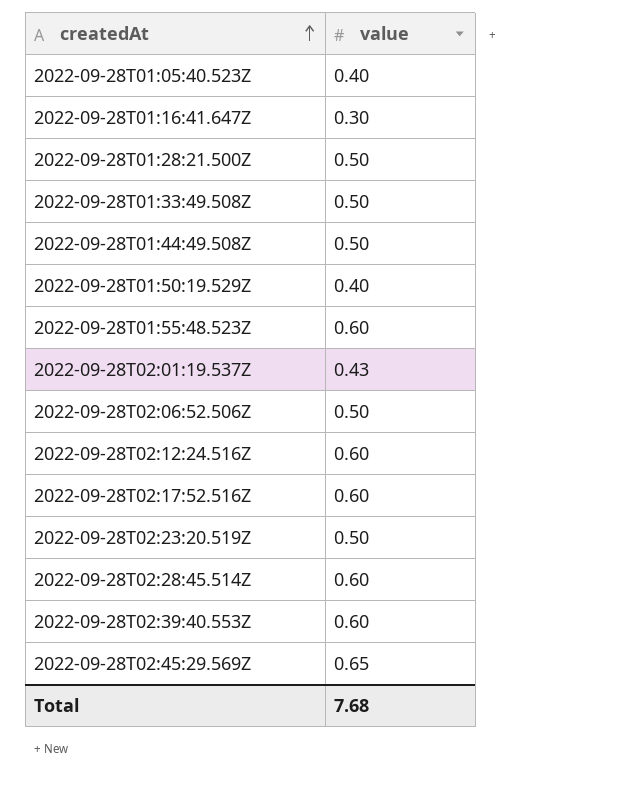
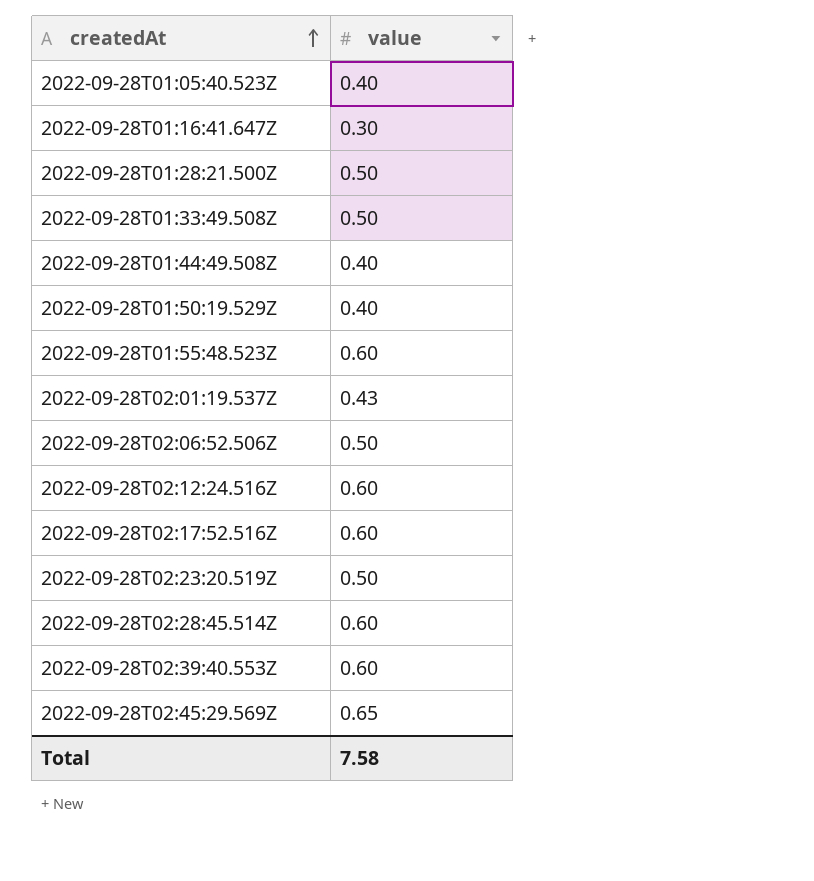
2022-09-28T01:44:49.508Z | value: 0.50 -> 0.40
Total | value: 7.68 -> 7.58

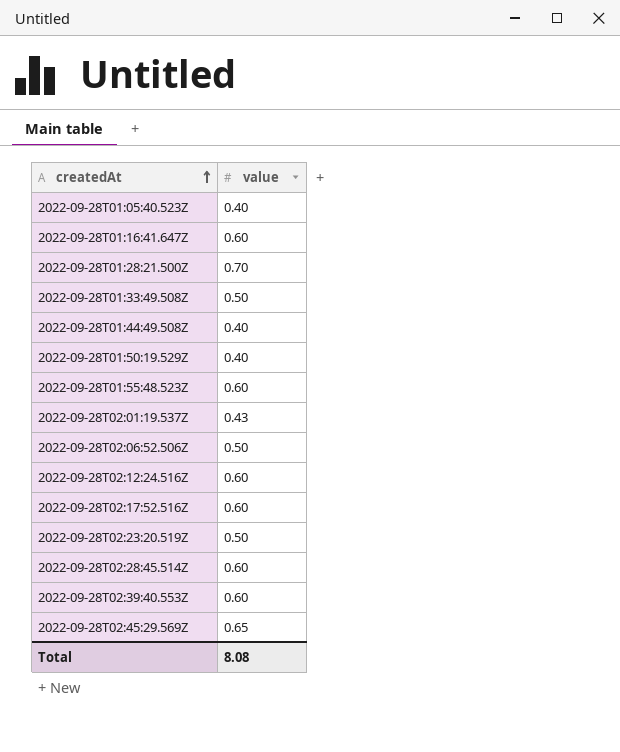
2022-09-28T01:16:41.647Z | value: 0.30 -> 0.60
2022-09-28T01:28:21.500Z | value: 0.50 -> 0.70
Total | value: 7.58 -> 8.08

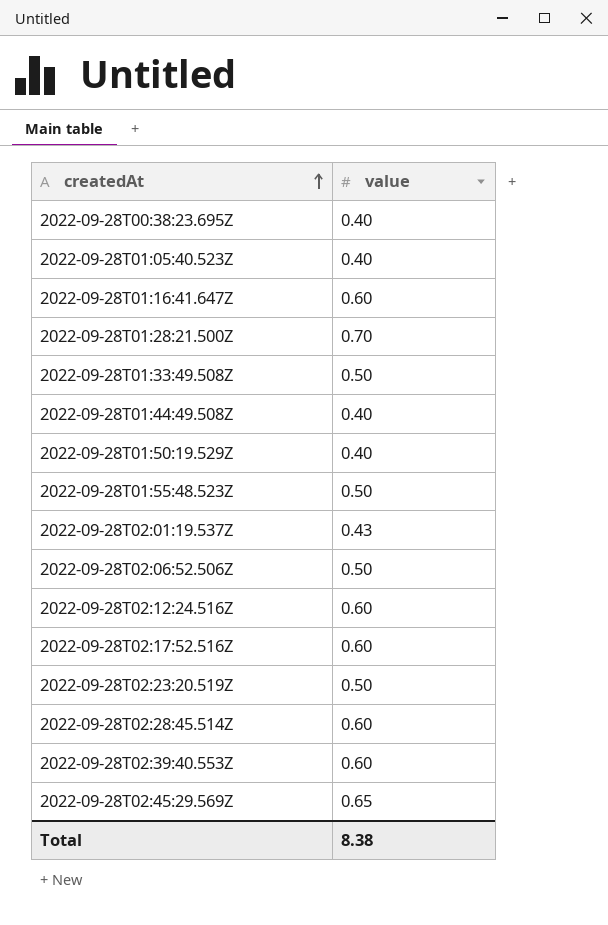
row 2022-09-28T00:38:23.695Z: none -> 0.40
2022-09-28T01:55:48.523Z | value: 0.60 -> 0.50
Total | value: 8.08 -> 8.38

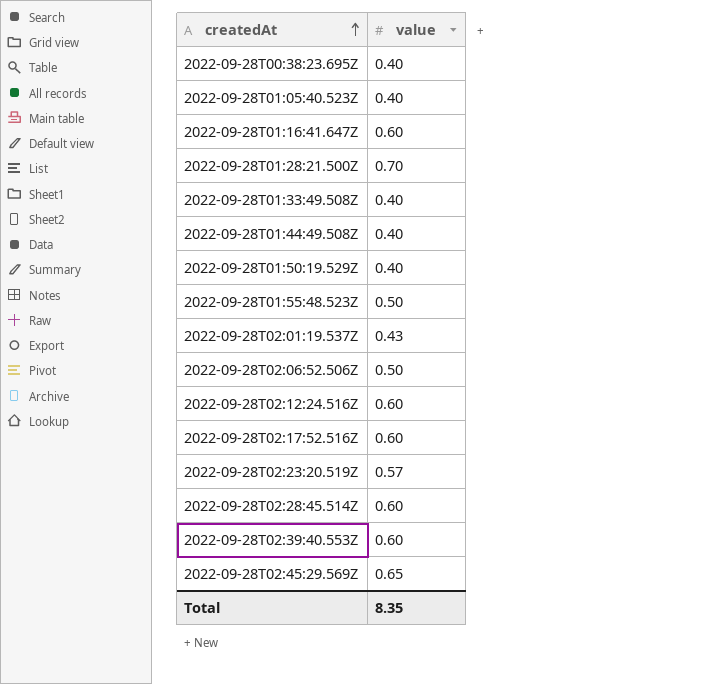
2022-09-28T01:33:49.508Z | value: 0.50 -> 0.40
2022-09-28T02:23:20.519Z | value: 0.50 -> 0.57
Total | value: 8.38 -> 8.35

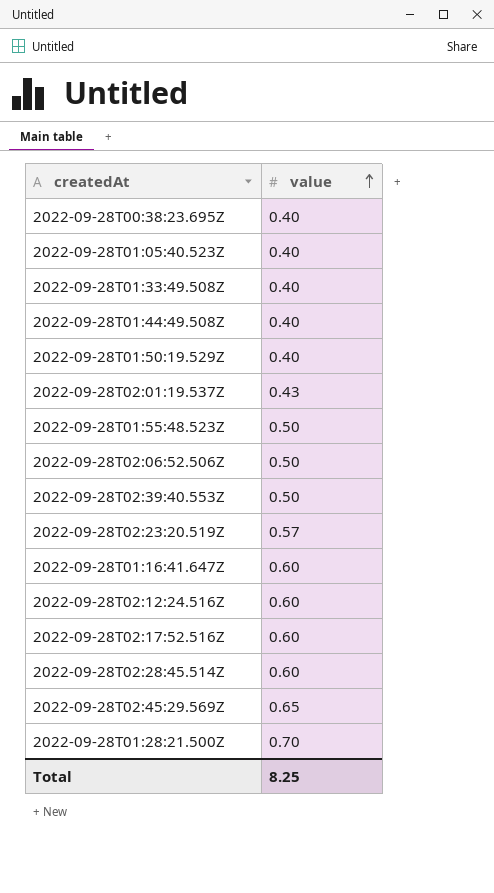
row order: createdAt ascending -> value ascending
2022-09-28T02:39:40.553Z | value: 0.60 -> 0.50
Total | value: 8.35 -> 8.25

